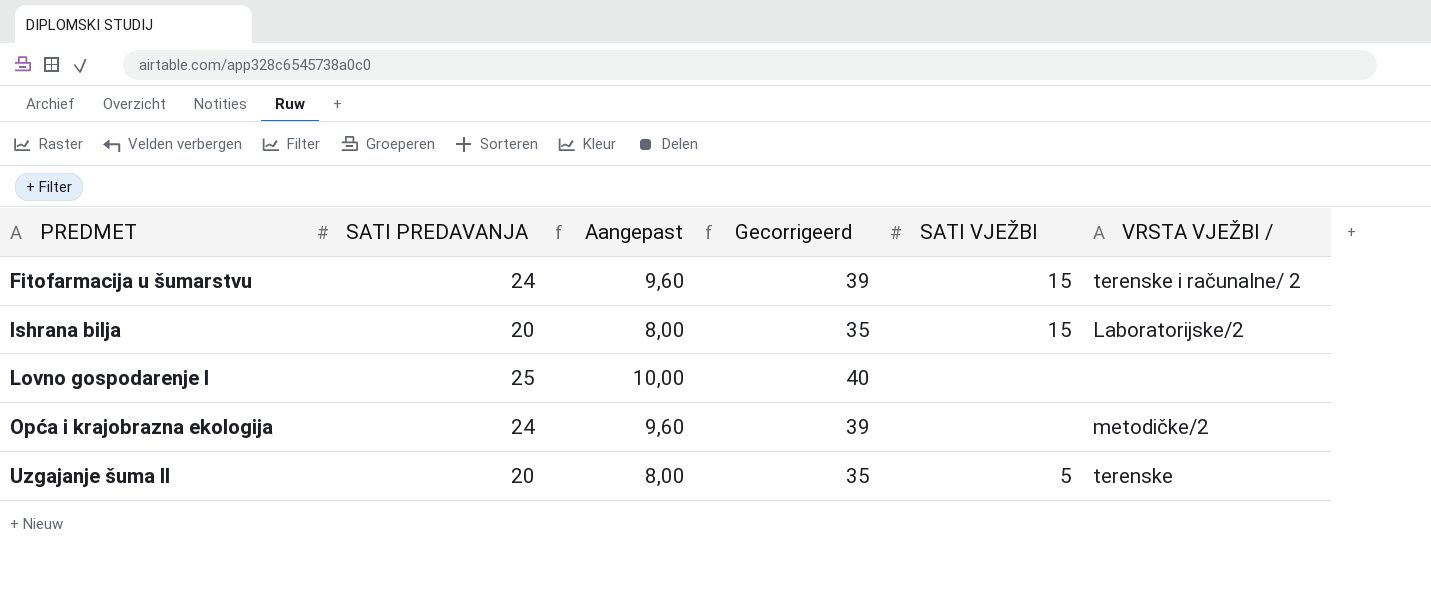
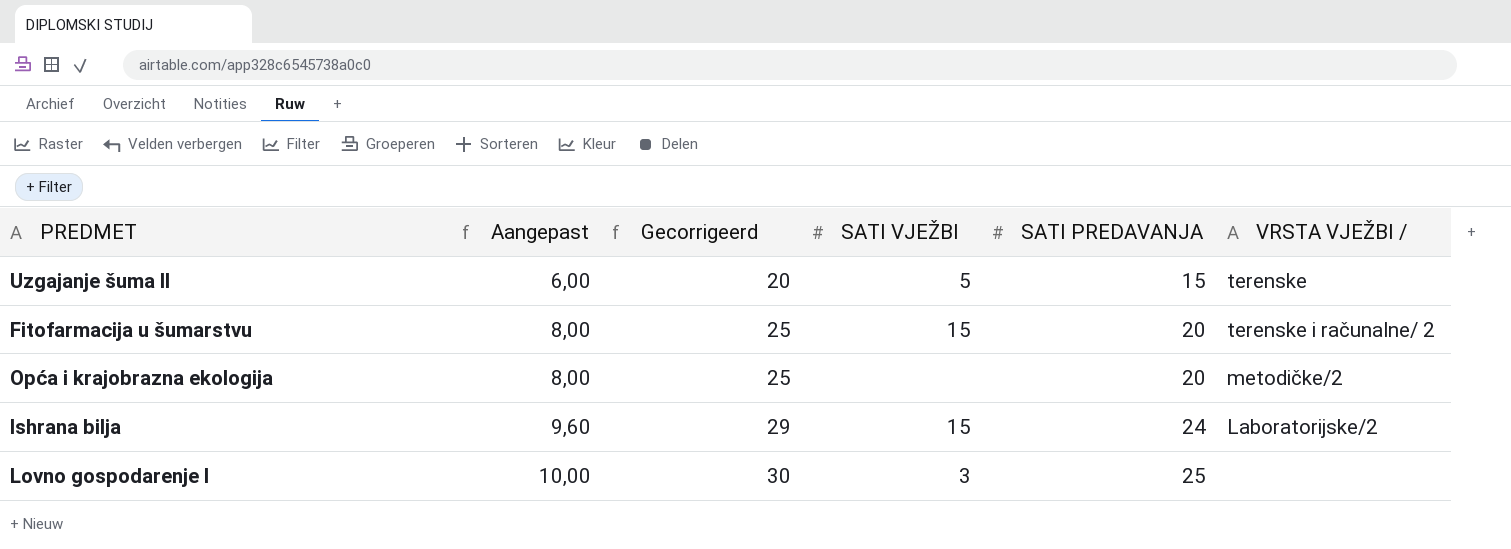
row order: PREDMET ascending -> Aangepast ascending
column Gecorrigeerd | formula: [SATI PREDAVANJA] + 15 -> [SATI PREDAVANJA] + 5
column SATI PREDAVANJA | position: 2 -> 5
Uzgajanje šuma II | Aangepast: 8,00 -> 6,00
Uzgajanje šuma II | SATI PREDAVANJA: 20 -> 15
Fitofarmacija u šumarstvu | Aangepast: 9,60 -> 8,00
Fitofarmacija u šumarstvu | SATI PREDAVANJA: 24 -> 20
Opća i krajobrazna ekologija | Aangepast: 9,60 -> 8,00
Opća i krajobrazna ekologija | SATI PREDAVANJA: 24 -> 20
Ishrana bilja | Aangepast: 8,00 -> 9,60
Ishrana bilja | SATI PREDAVANJA: 20 -> 24
Lovno gospodarenje I | SATI VJEŽBI: none -> 3

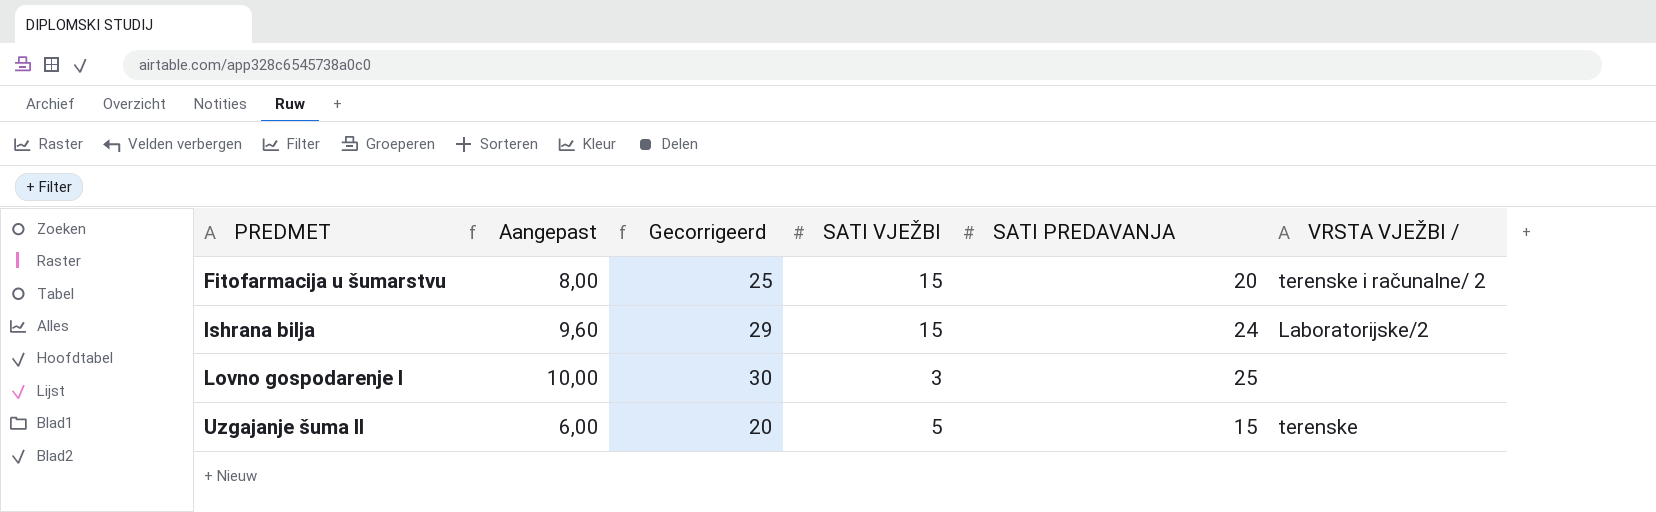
row order: Aangepast ascending -> PREDMET ascending
row Opća i krajobrazna ekologija: 8,00 | 25 | none | 20 | metodičke/2 -> none

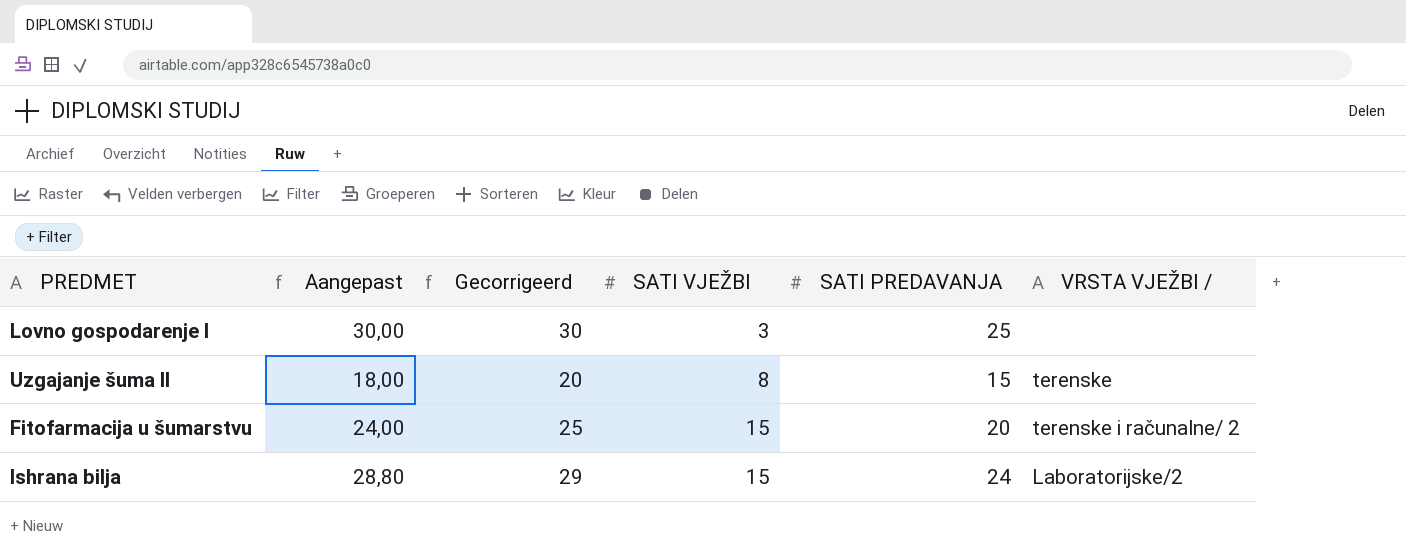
row order: PREDMET ascending -> SATI VJEŽBI ascending
column Aangepast | formula: [SATI PREDAVANJA] * 0,4 -> [SATI PREDAVANJA] * 1,2
Uzgajanje šuma II | SATI VJEŽBI: 5 -> 8

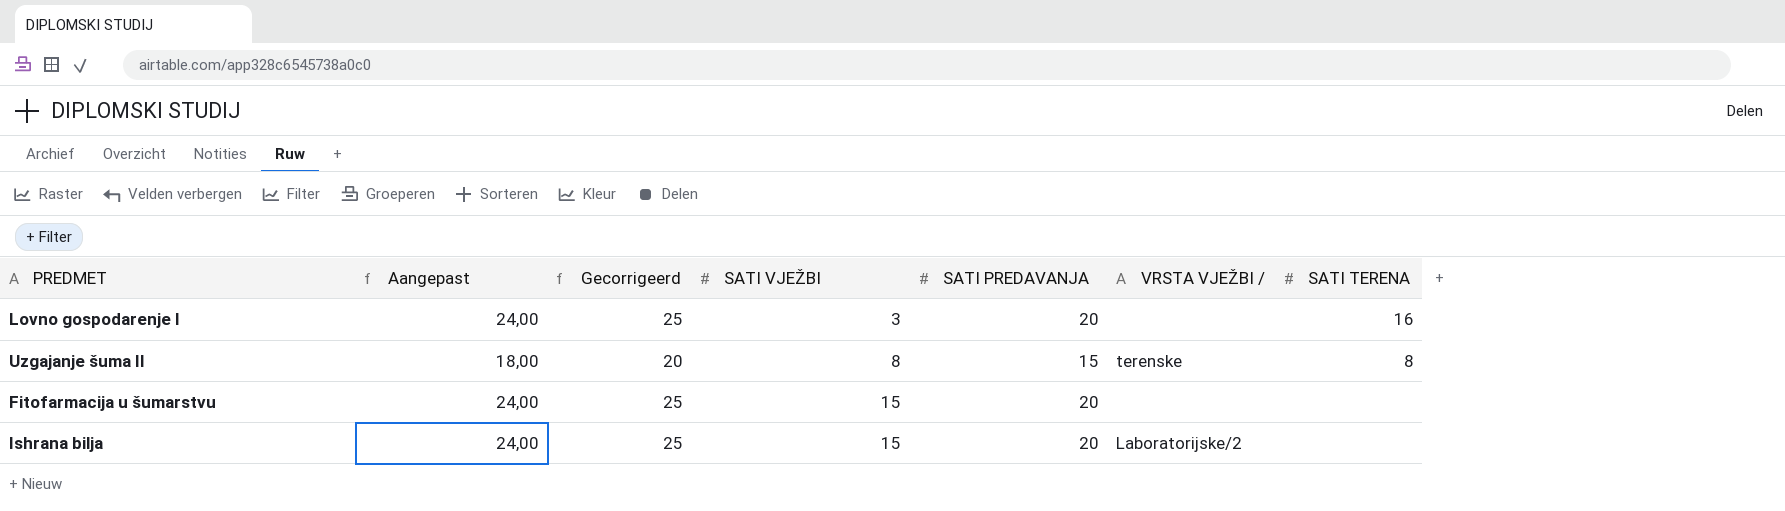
column SATI TERENA | position: none -> 7
Lovno gospodarenje I | Aangepast: 30,00 -> 24,00
Lovno gospodarenje I | Gecorrigeerd: 30 -> 25
Lovno gospodarenje I | SATI PREDAVANJA: 25 -> 20
Fitofarmacija u šumarstvu | VRSTA VJEŽBI /: terenske i računalne/ 2 -> none
Ishrana bilja | Aangepast: 28,80 -> 24,00
Ishrana bilja | Gecorrigeerd: 29 -> 25
Ishrana bilja | SATI PREDAVANJA: 24 -> 20

